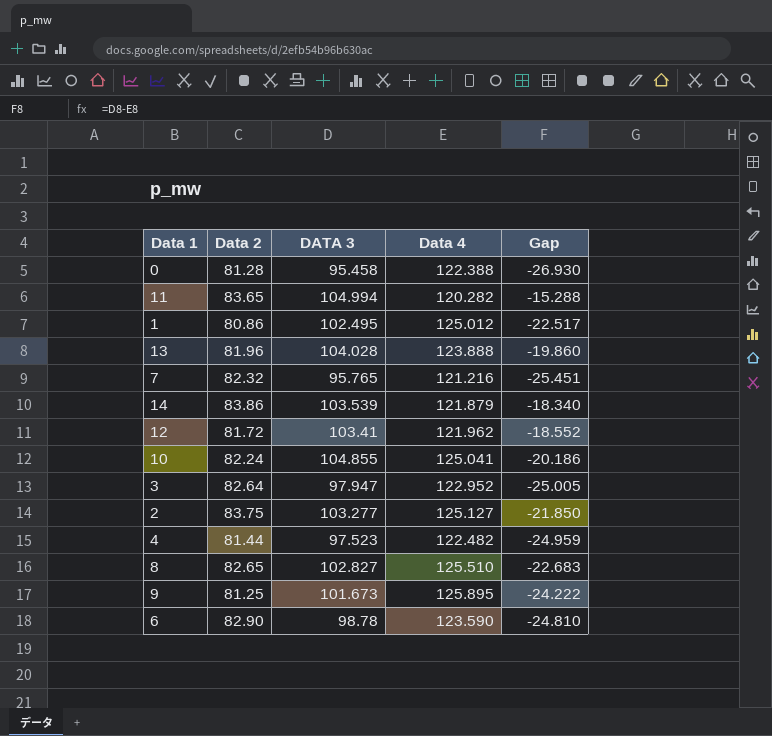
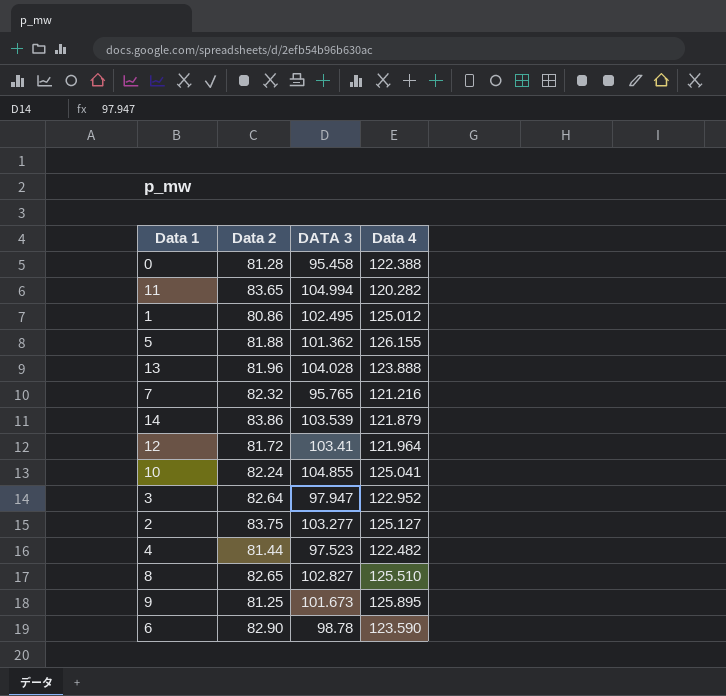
column Gap | formula: [DATA 3] - [Data 4] -> none
row 5: none -> 81.88 | 101.362 | 126.155
12 | Data 4: 121.962 -> 121.964

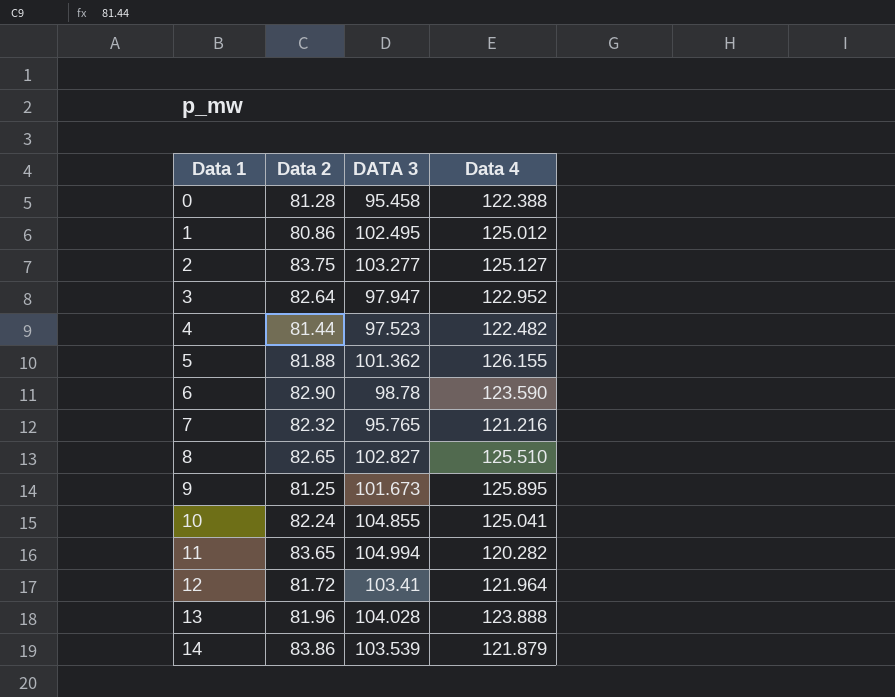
row order: none -> Data 1 ascending

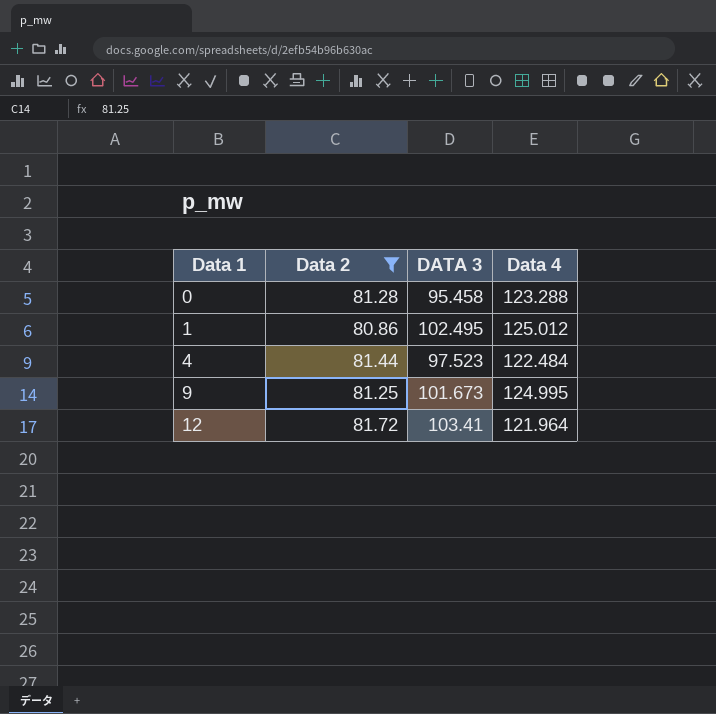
filter: none -> Data 2 <= 81.72
0 | Data 4: 122.388 -> 123.288
4 | Data 4: 122.482 -> 122.484
9 | Data 4: 125.895 -> 124.995

